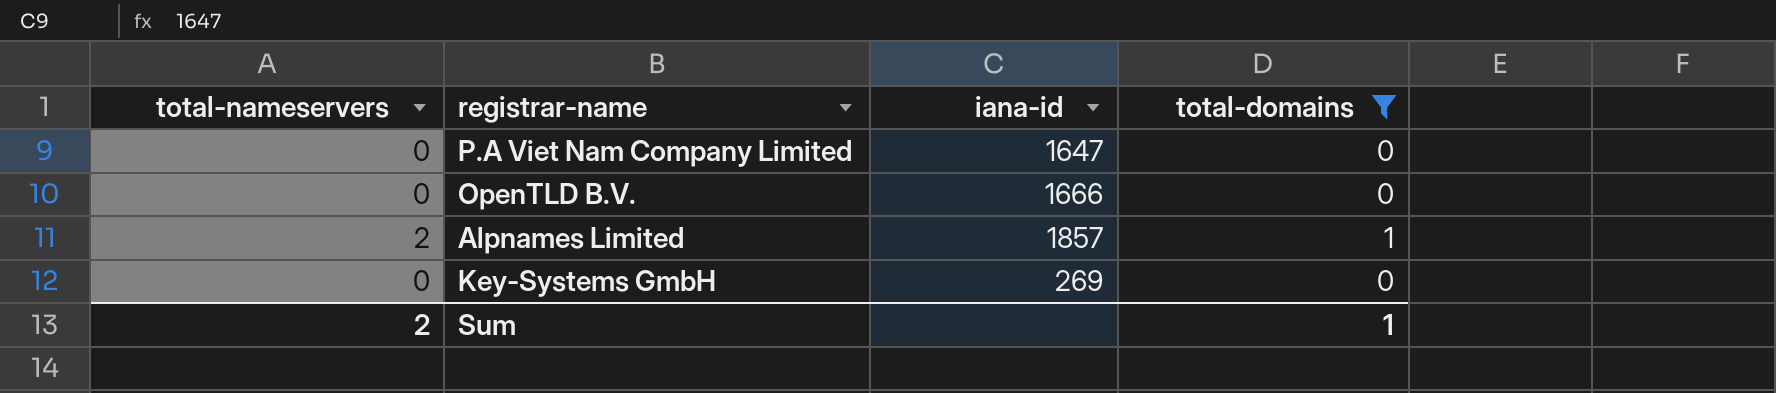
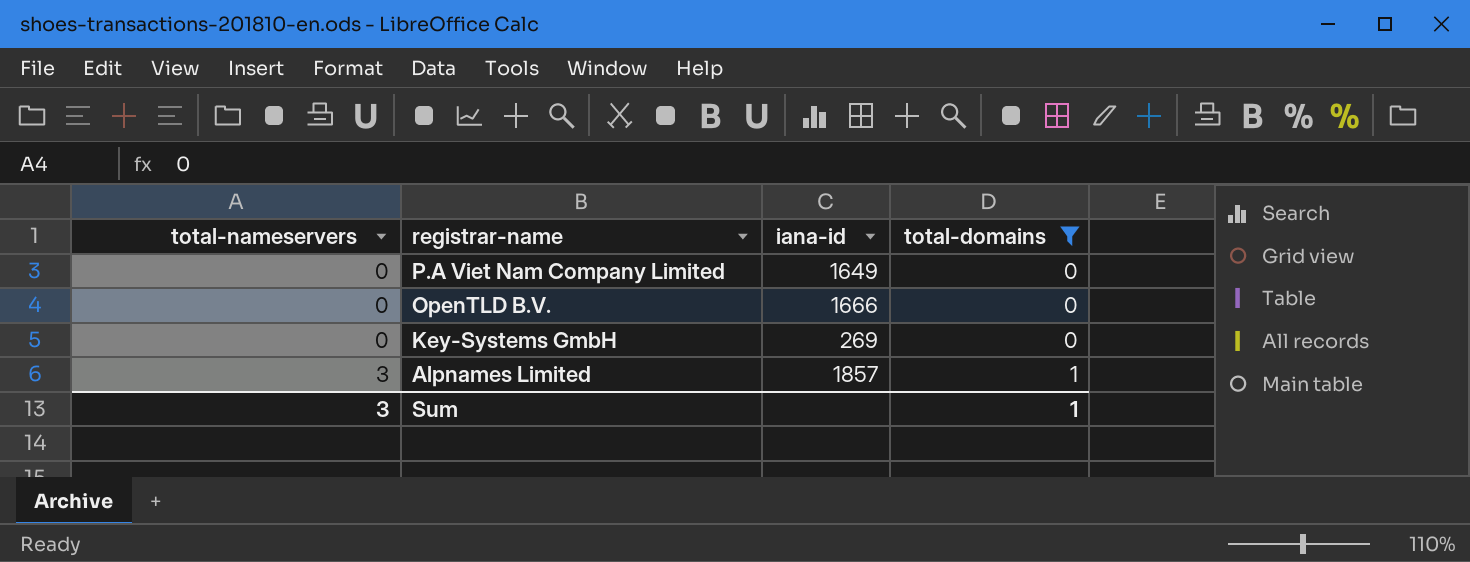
row order: none -> total-nameservers ascending
P.A Viet Nam Company Limited | iana-id: 1647 -> 1649
Alpnames Limited | total-nameservers: 2 -> 3
Sum | total-nameservers: 2 -> 3

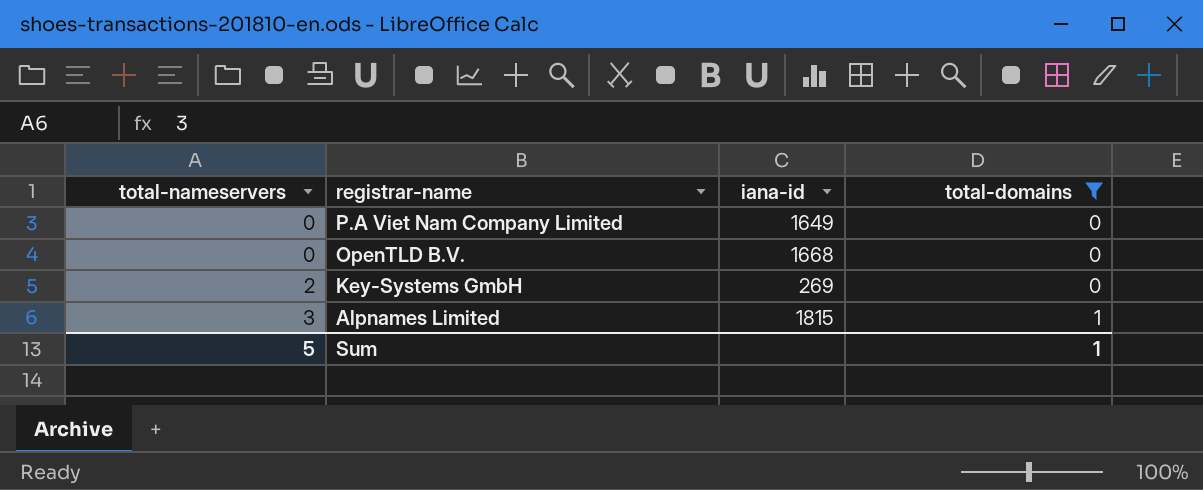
OpenTLD B.V. | iana-id: 1666 -> 1668
Key-Systems GmbH | total-nameservers: 0 -> 2
Alpnames Limited | iana-id: 1857 -> 1815
Sum | total-nameservers: 3 -> 5

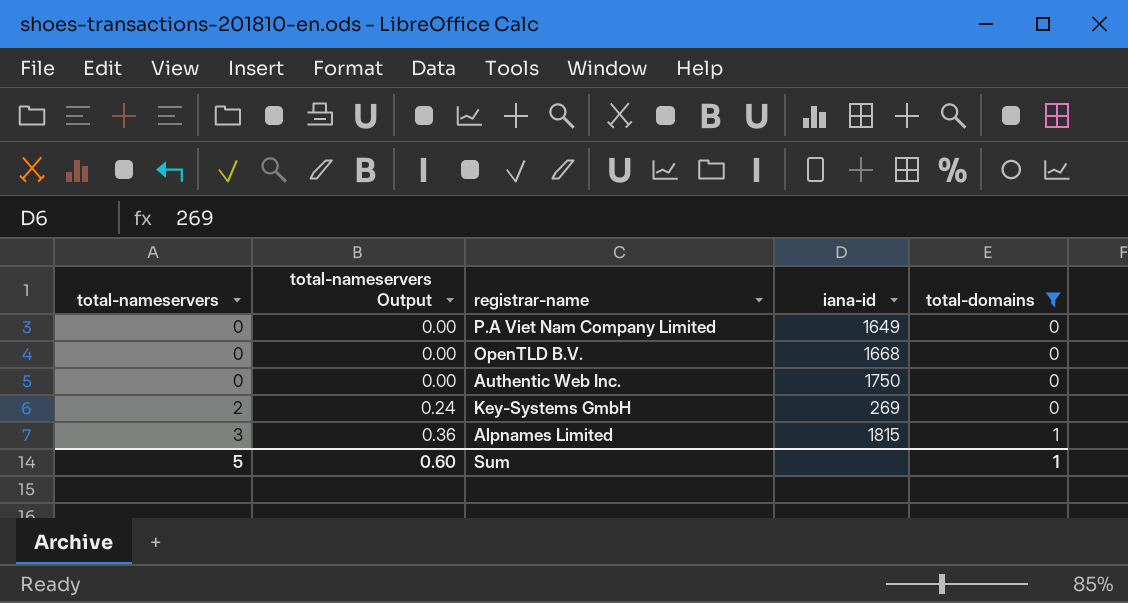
column total-nameservers Output | formula: none -> [total-nameservers] * 0.12
row Authentic Web Inc.: none -> 0 | 0.00 | 1750 | 0

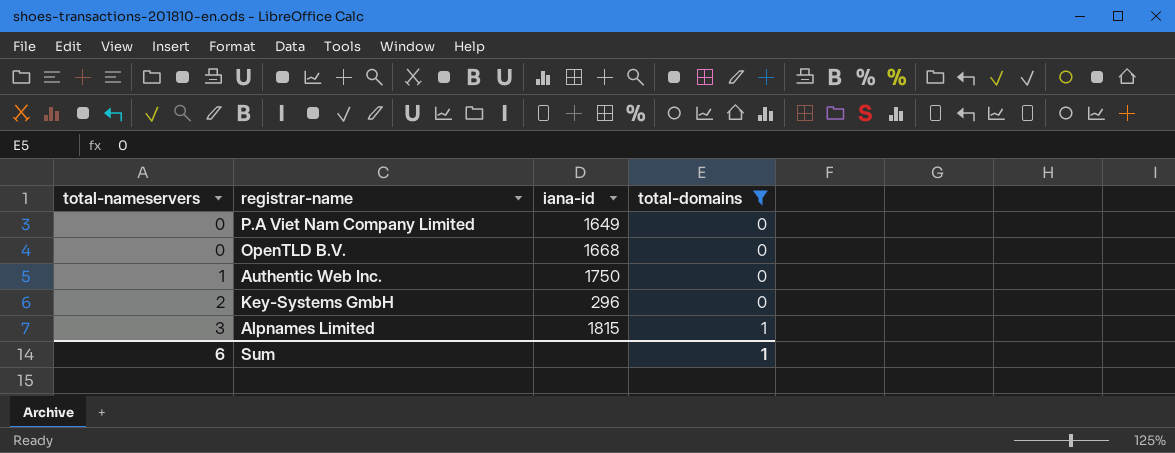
column total-nameservers Output | formula: [total-nameservers] * 0.12 -> none
Authentic Web Inc. | total-nameservers: 0 -> 1
Key-Systems GmbH | iana-id: 269 -> 296
Sum | total-nameservers: 5 -> 6

